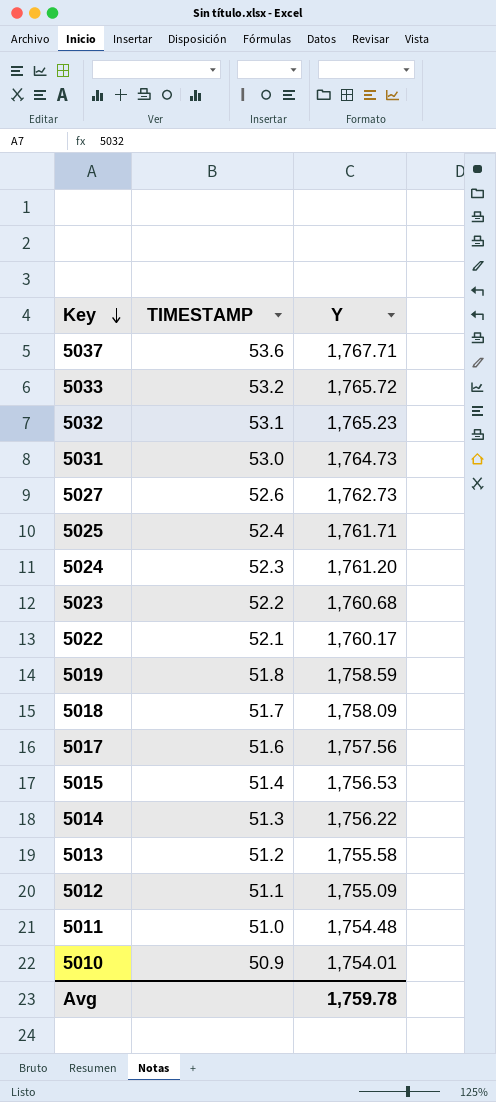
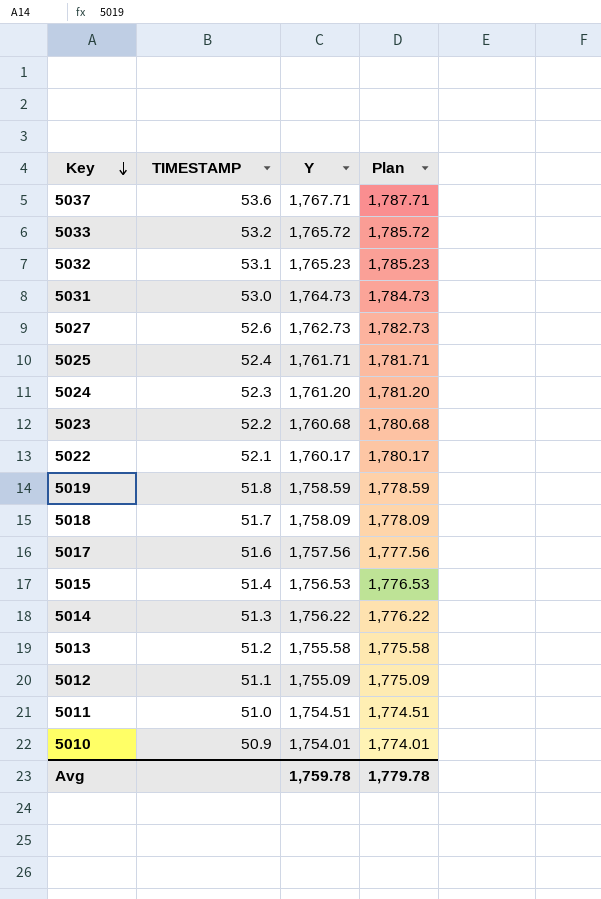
column Plan | formula: none -> [Y] + 20
5011 | Y: 1,754.48 -> 1,754.51

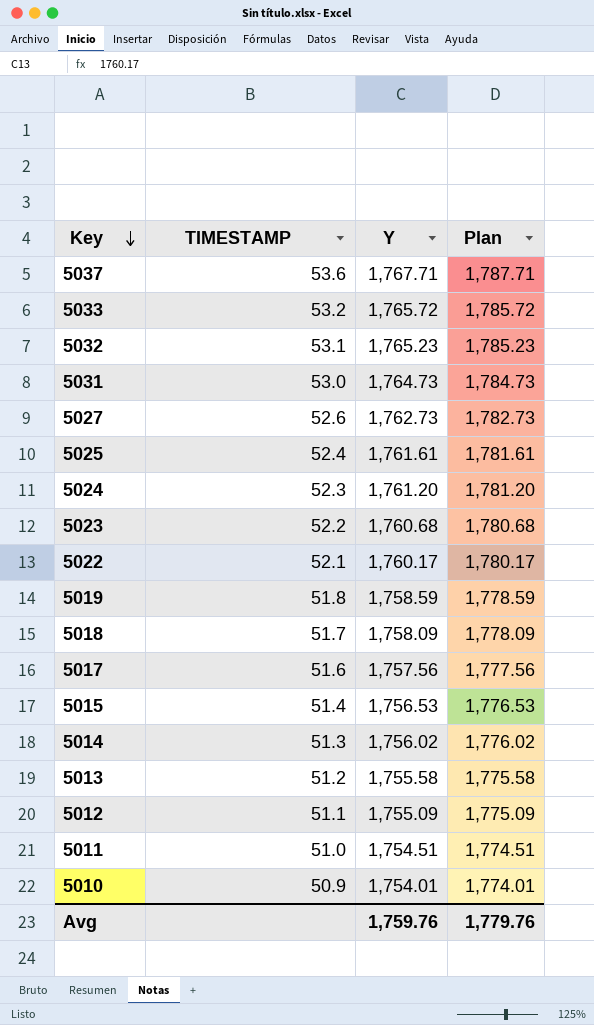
5025 | Y: 1,761.71 -> 1,761.61
5025 | Plan: 1,781.71 -> 1,781.61
5014 | Y: 1,756.22 -> 1,756.02
5014 | Plan: 1,776.22 -> 1,776.02
Avg | Y: 1,759.78 -> 1,759.76
Avg | Plan: 1,779.78 -> 1,779.76

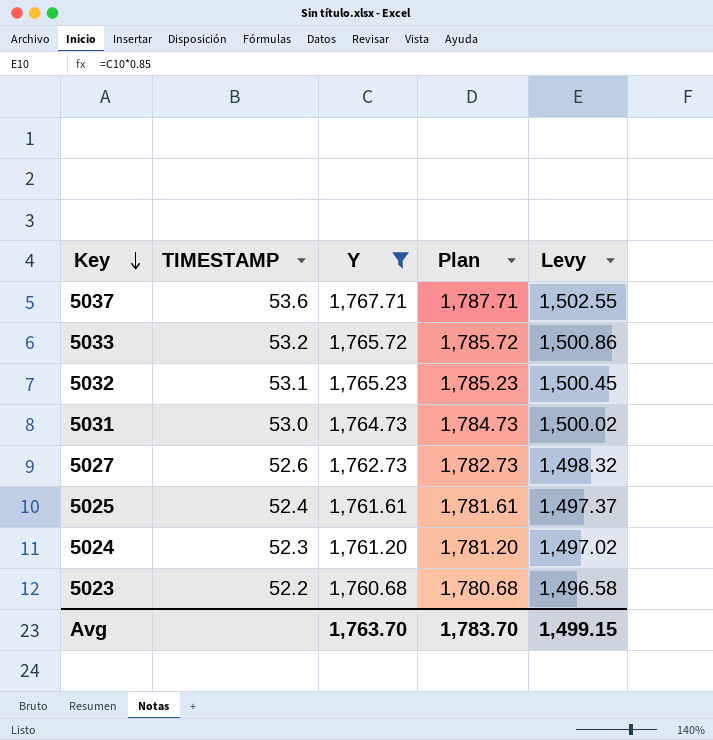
filter: none -> Y >= 1,760.68
column Levy | formula: none -> [Y] * 0.85
Avg | Y: 1,759.76 -> 1,763.70
Avg | Plan: 1,779.76 -> 1,783.70

